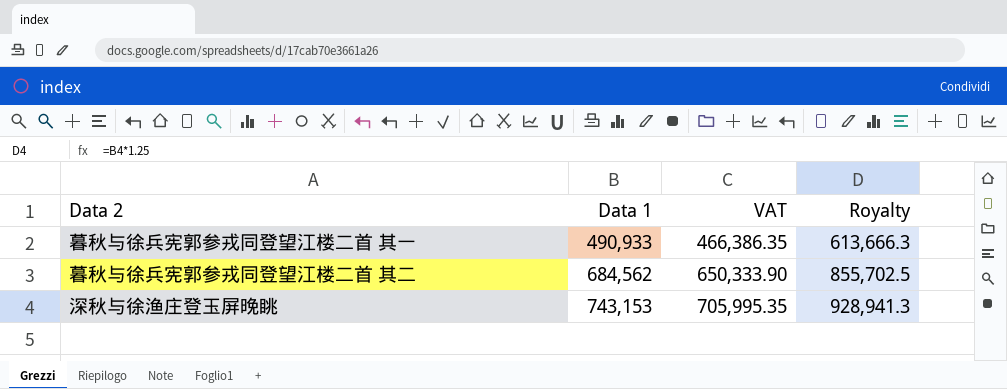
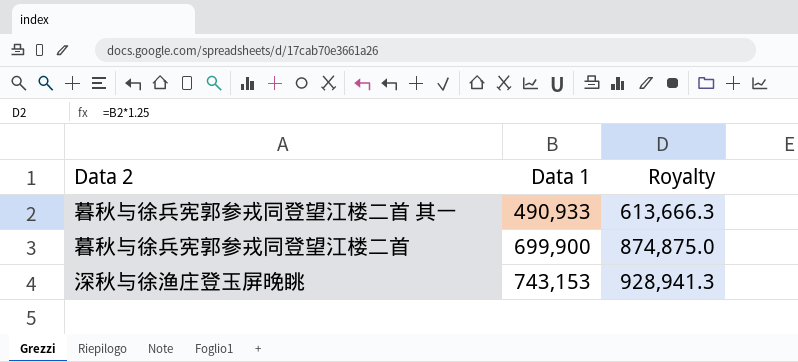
column VAT | formula: [Data 1] * 0.95 -> none
row 暮秋与徐兵宪郭参戎同登望江楼二首 其二: 684,562 | 650,333.90 | 855,702.5 -> none
row 暮秋与徐兵宪郭参戎同登望江楼二首: none -> 699,900 | 874,875.0

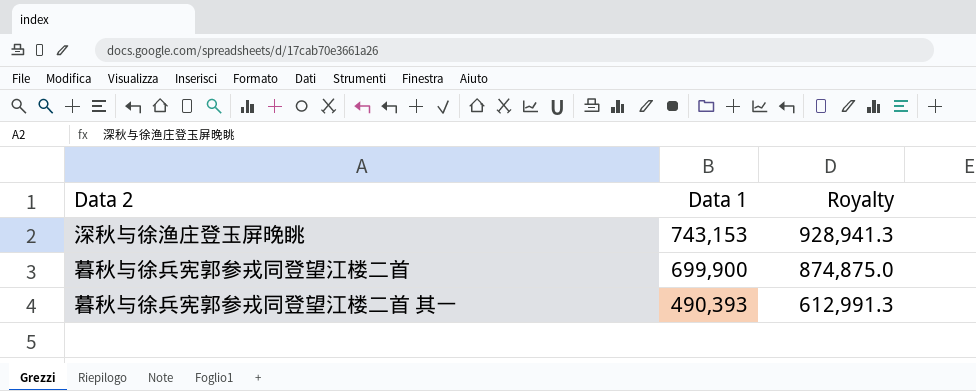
row order: Data 1 ascending -> Data 1 descending
暮秋与徐兵宪郭参戎同登望江楼二首 其一 | Data 1: 490,933 -> 490,393
暮秋与徐兵宪郭参戎同登望江楼二首 其一 | Royalty: 613,666.3 -> 612,991.3

